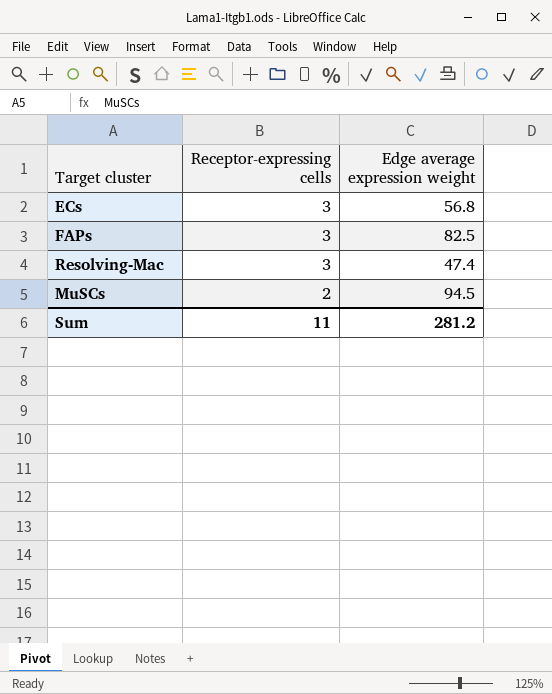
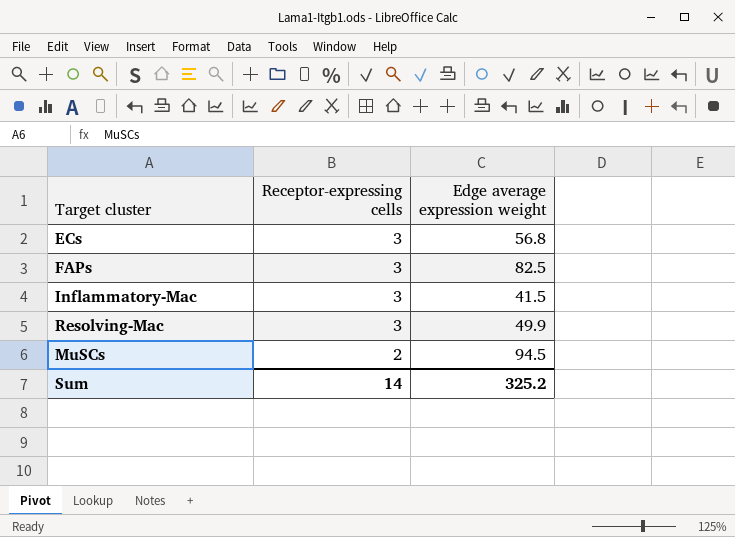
row Inflammatory-Mac: none -> 3 | 41.5
Resolving-Mac | Edge average expression weight: 47.4 -> 49.9
Sum | Receptor-expressing cells: 11 -> 14
Sum | Edge average expression weight: 281.2 -> 325.2

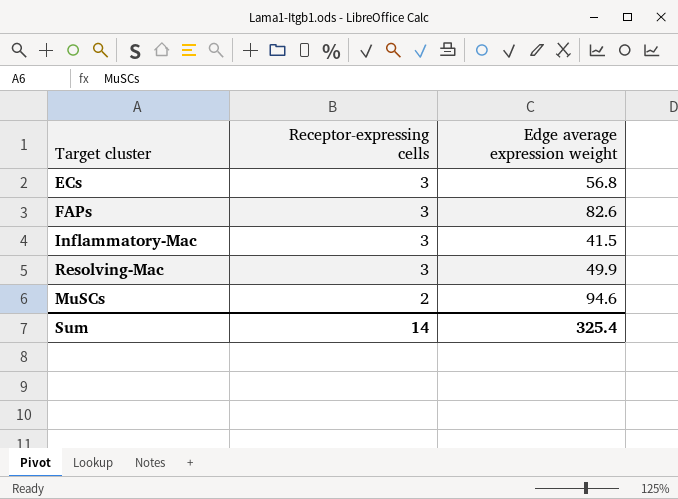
FAPs | Edge average expression weight: 82.5 -> 82.6
MuSCs | Edge average expression weight: 94.5 -> 94.6
Sum | Edge average expression weight: 325.2 -> 325.4

